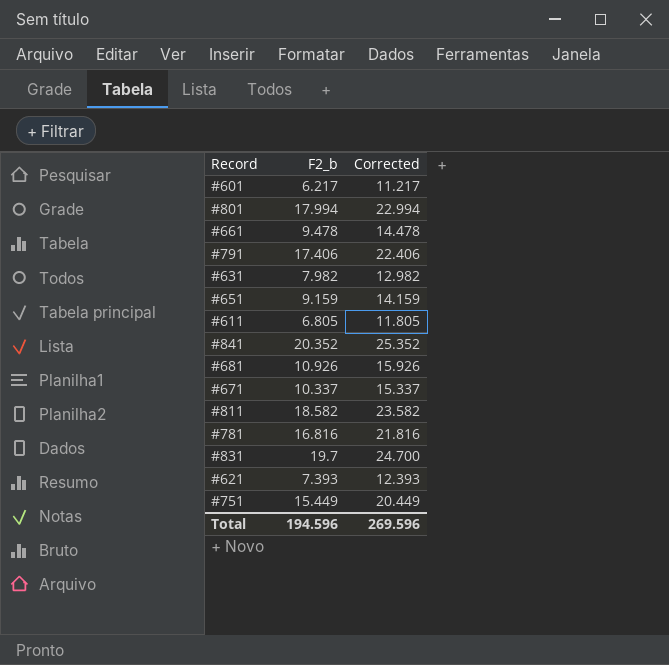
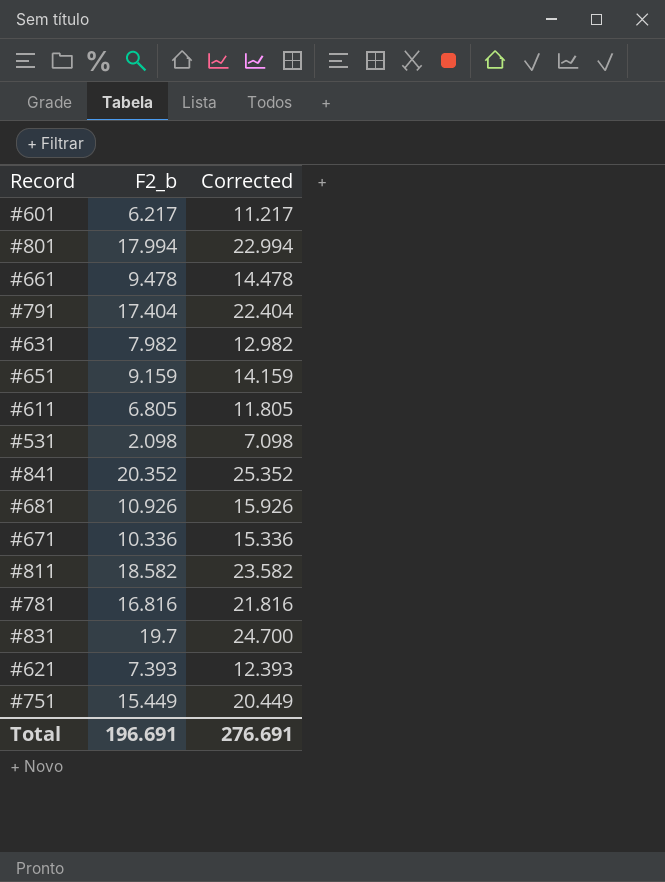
#791 | F2_b: 17.406 -> 17.404
#791 | Corrected: 22.406 -> 22.404
row #531: none -> 2.098 | 7.098
#671 | F2_b: 10.337 -> 10.336
#671 | Corrected: 15.337 -> 15.336
Total | F2_b: 194.596 -> 196.691
Total | Corrected: 269.596 -> 276.691

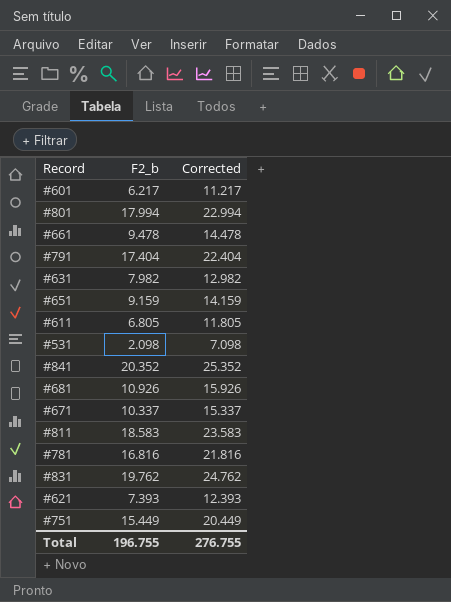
#671 | F2_b: 10.336 -> 10.337
#671 | Corrected: 15.336 -> 15.337
#811 | F2_b: 18.582 -> 18.583
#811 | Corrected: 23.582 -> 23.583
#831 | F2_b: 19.7 -> 19.762
#831 | Corrected: 24.700 -> 24.762
Total | F2_b: 196.691 -> 196.755
Total | Corrected: 276.691 -> 276.755

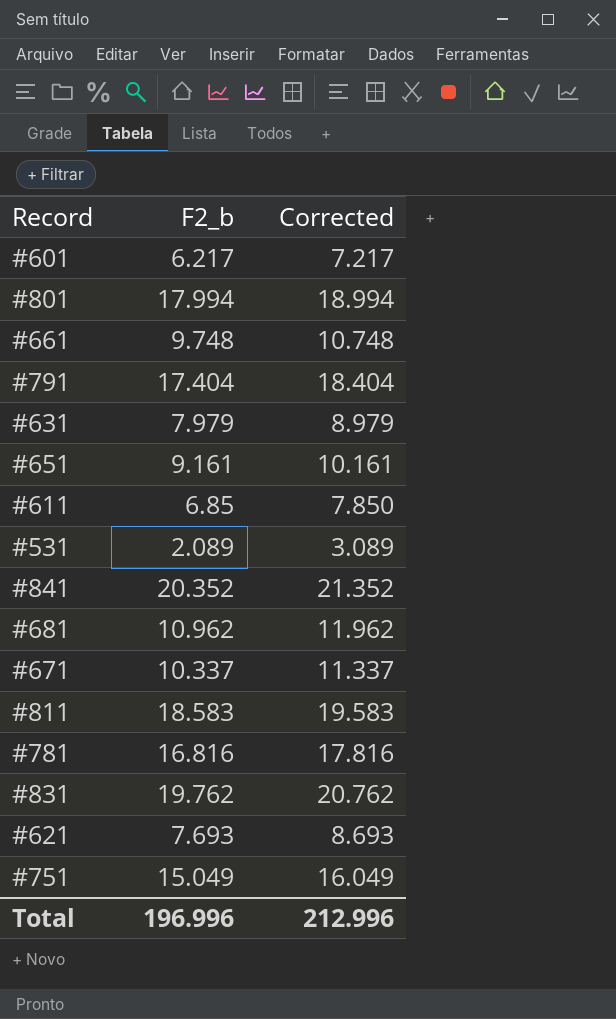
column Corrected | formula: [F2_b] + 5 -> [F2_b] + 1
#661 | F2_b: 9.478 -> 9.748
#631 | F2_b: 7.982 -> 7.979
#651 | F2_b: 9.159 -> 9.161
#611 | F2_b: 6.805 -> 6.85
#531 | F2_b: 2.098 -> 2.089
#681 | F2_b: 10.926 -> 10.962
#621 | F2_b: 7.393 -> 7.693
#751 | F2_b: 15.449 -> 15.049
Total | F2_b: 196.755 -> 196.996
Total | Corrected: 276.755 -> 212.996

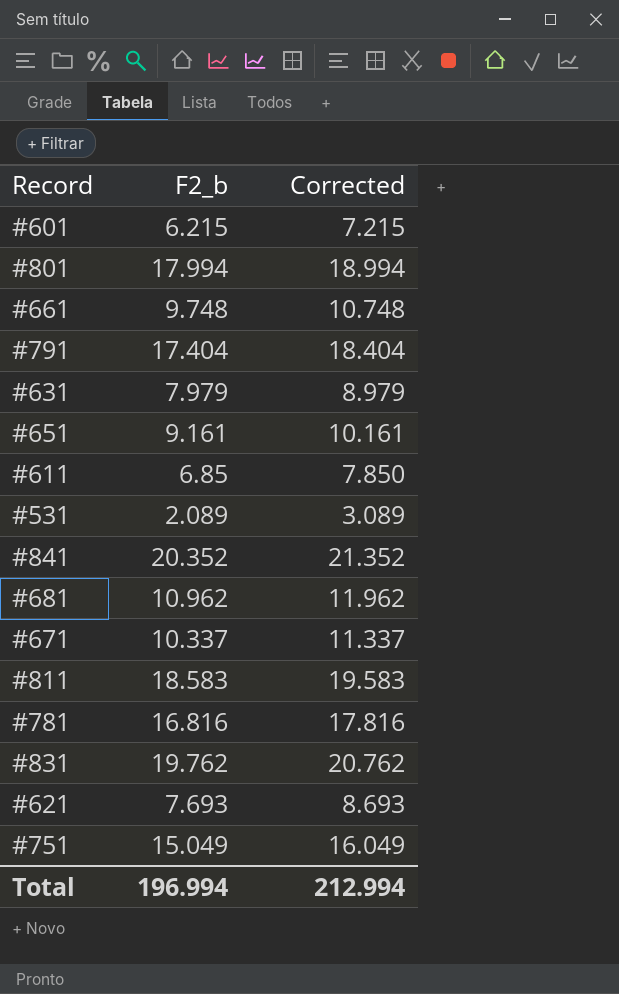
#601 | F2_b: 6.217 -> 6.215
#601 | Corrected: 7.217 -> 7.215
Total | F2_b: 196.996 -> 196.994
Total | Corrected: 212.996 -> 212.994

